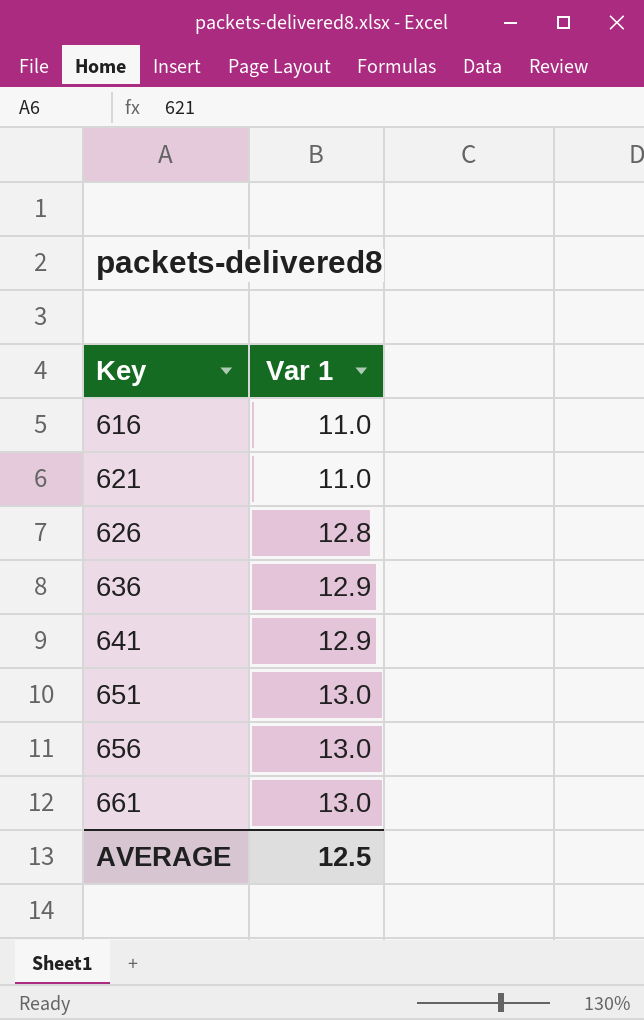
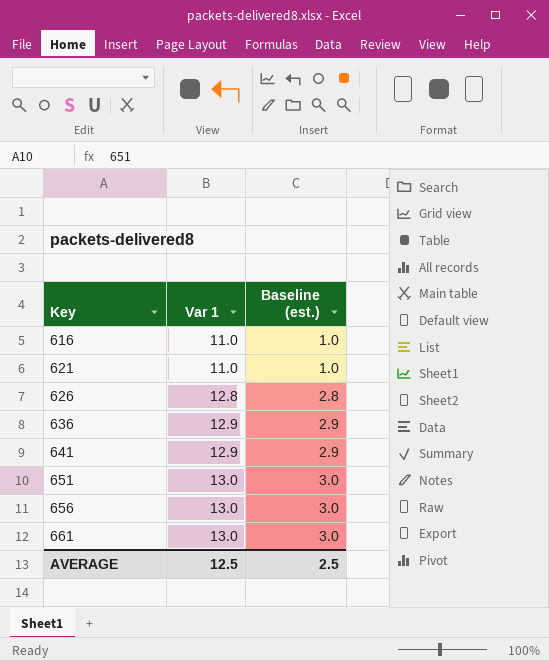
column Baseline (est.) | formula: none -> [Var 1] - 10

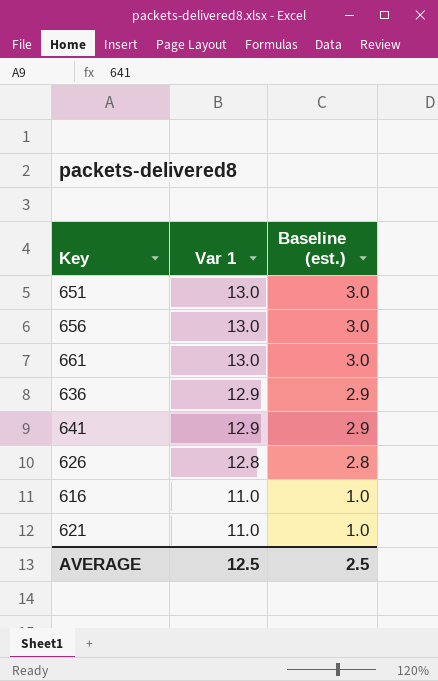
row order: Key ascending -> Var 1 descending

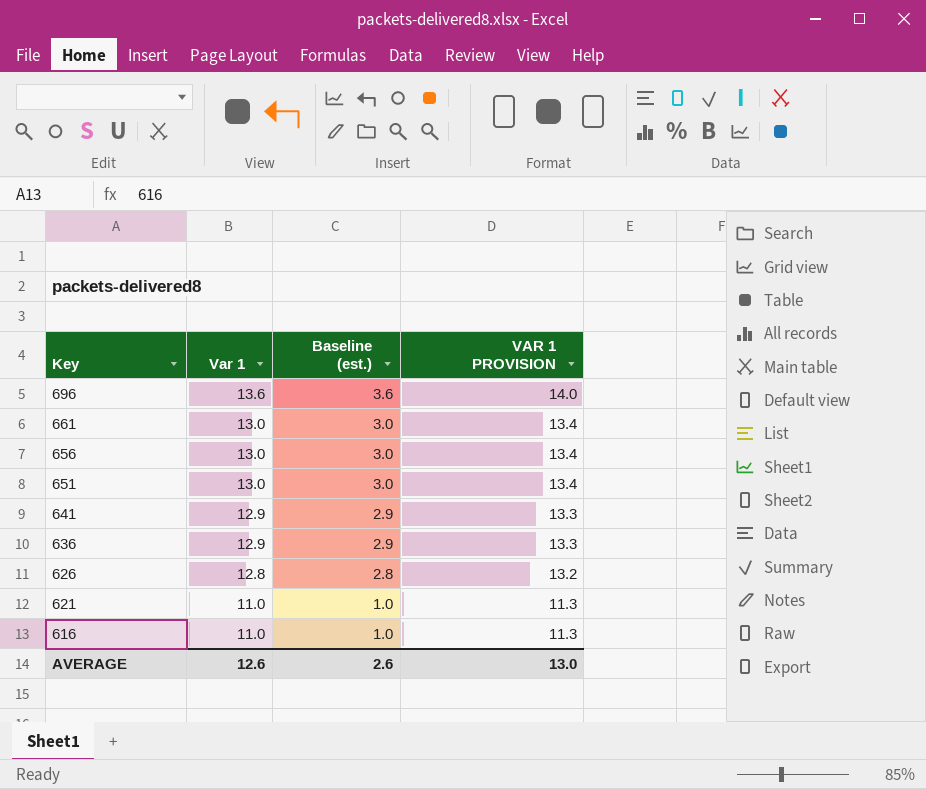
row order: Var 1 descending -> Key descending
column VAR 1 PROVISION | formula: none -> [Var 1] * 1.03
row 696: none -> 13.6 | 3.6 | 14.0
AVERAGE | Var 1: 12.5 -> 12.6
AVERAGE | Baseline (est.): 2.5 -> 2.6

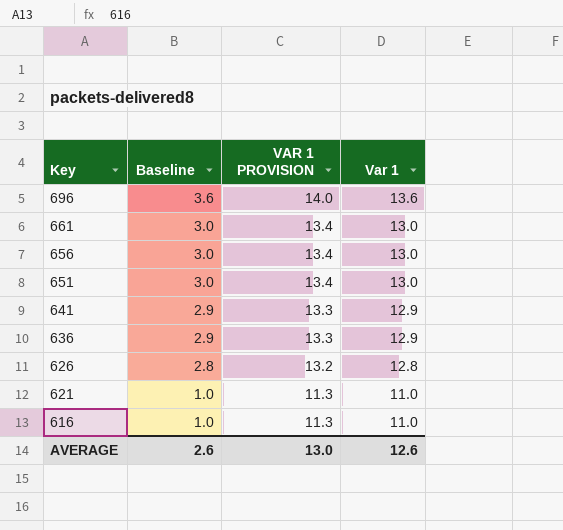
column name: Baseline (est.) -> Baseline
column Var 1 | position: 2 -> 4

